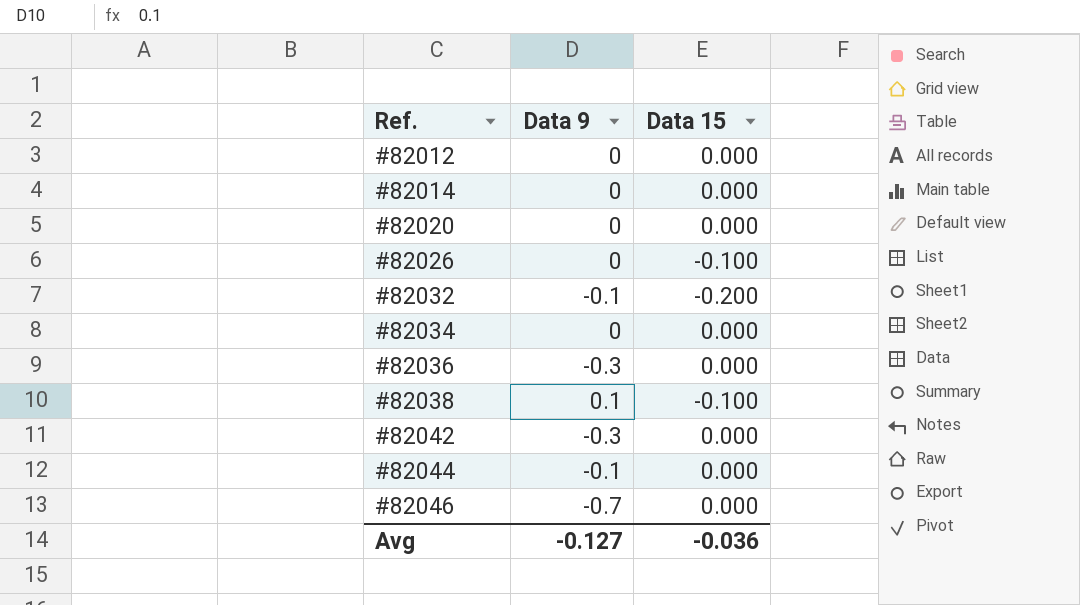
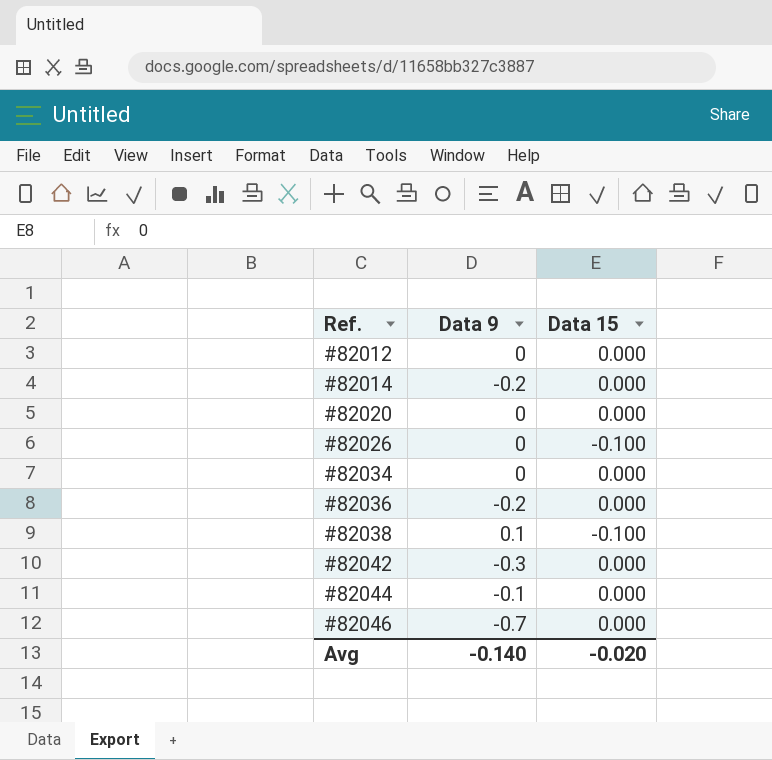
row #82032: -0.1 | -0.200 -> none
#82014 | Data 9: 0 -> -0.2
#82036 | Data 9: -0.3 -> -0.2
Avg | Data 9: -0.127 -> -0.140
Avg | Data 15: -0.036 -> -0.020

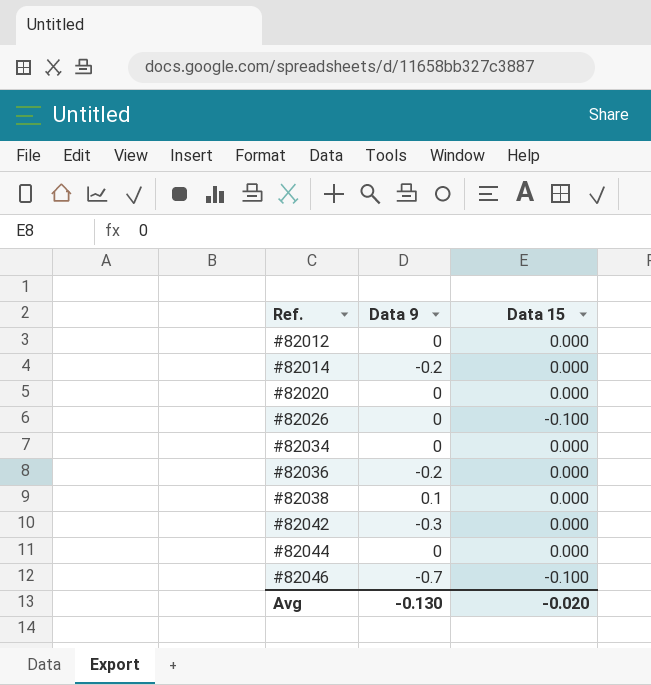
#82038 | Data 15: -0.100 -> 0.000
#82044 | Data 9: -0.1 -> 0
#82046 | Data 15: 0.000 -> -0.100
Avg | Data 9: -0.140 -> -0.130

